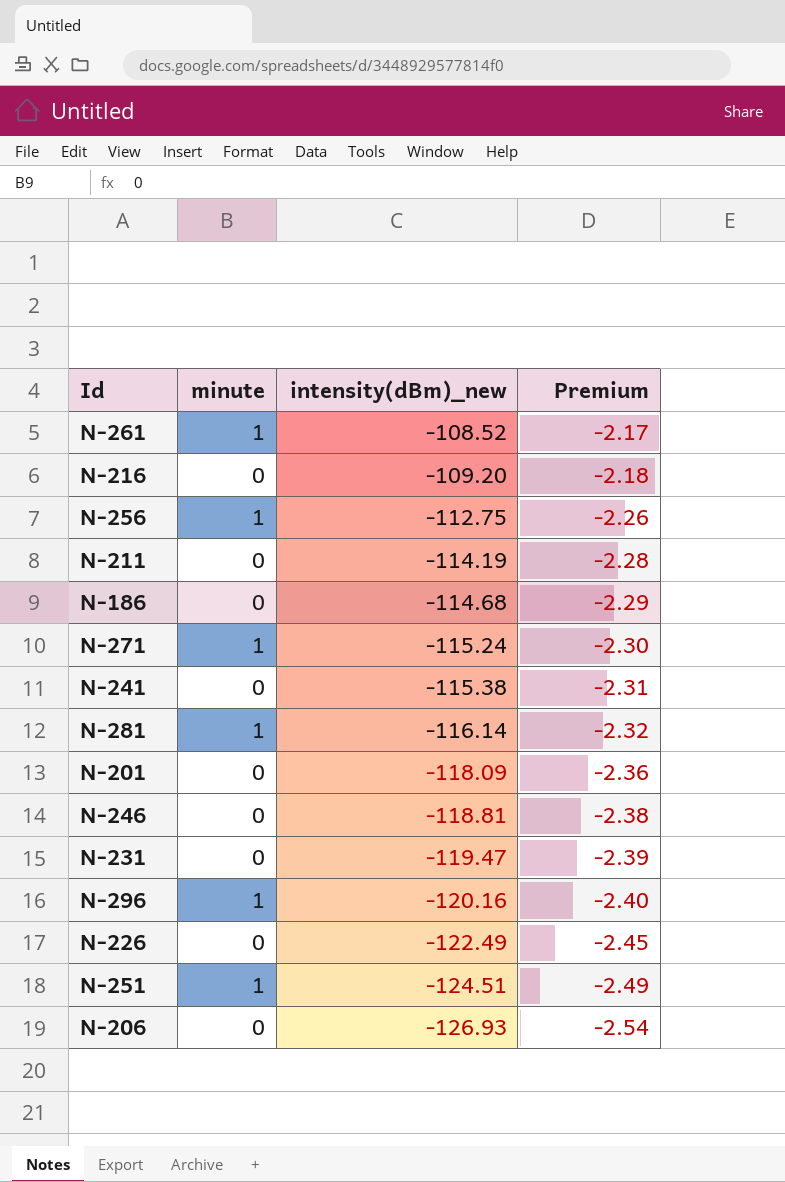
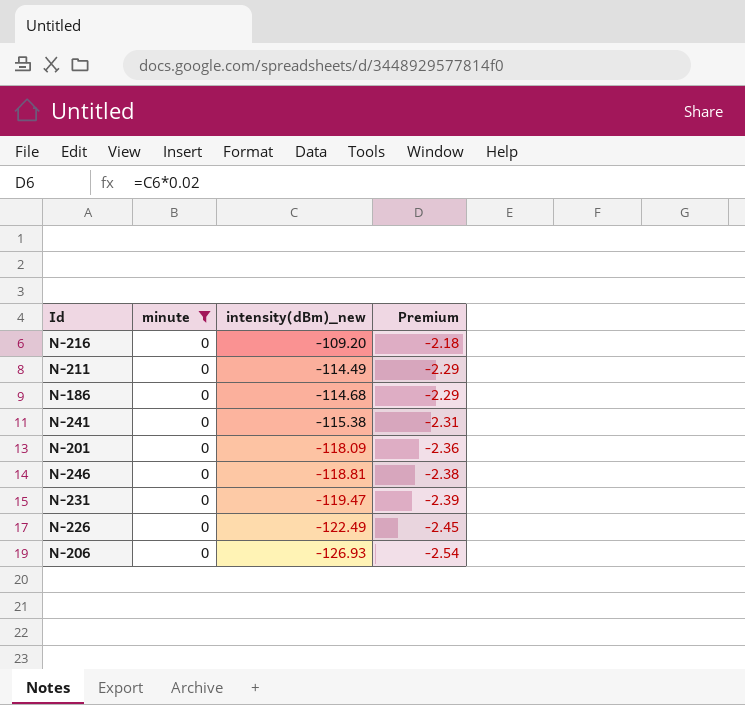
filter: none -> minute = 0
N-211 | intensity(dBm)_new: -114.19 -> -114.49
N-211 | Premium: -2.28 -> -2.29

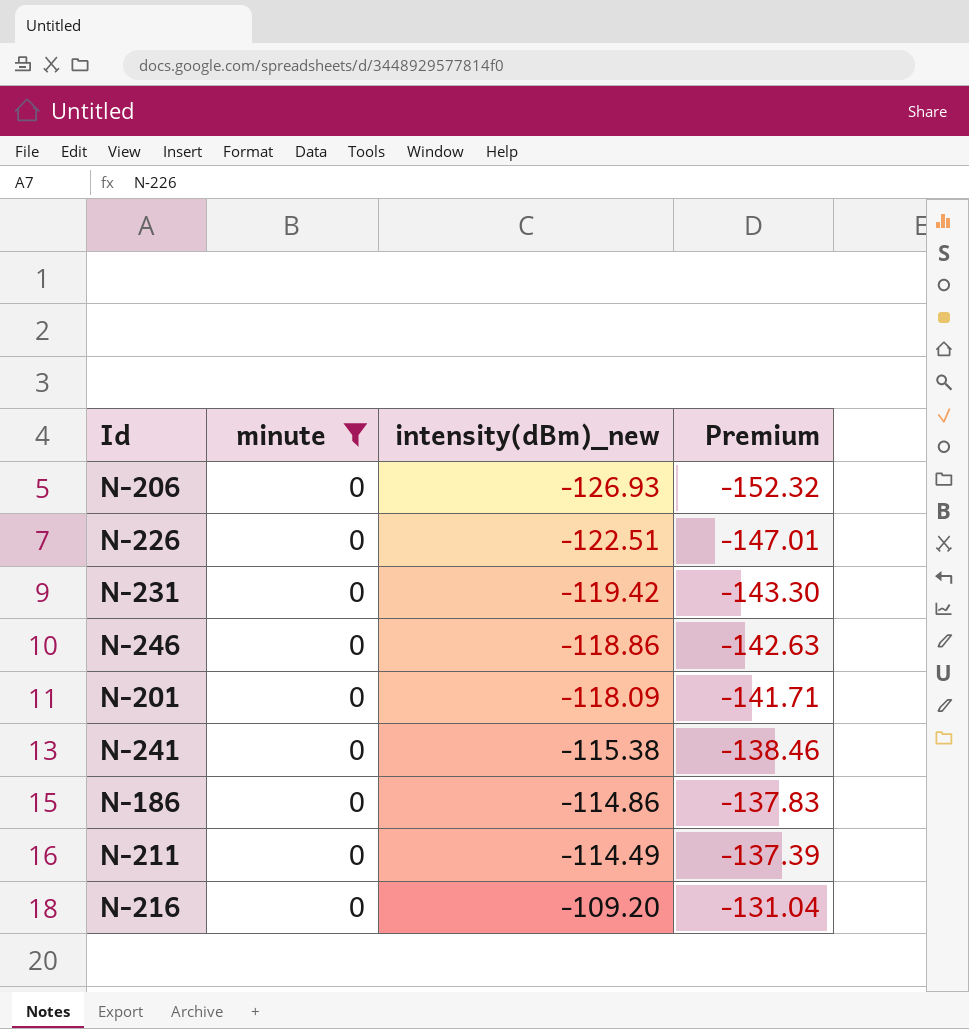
row order: intensity(dBm)_new descending -> intensity(dBm)_new ascending
column Premium | formula: [intensity(dBm)_new] * 0.02 -> [intensity(dBm)_new] * 1.2
N-226 | intensity(dBm)_new: -122.49 -> -122.51
N-231 | intensity(dBm)_new: -119.47 -> -119.42
N-246 | intensity(dBm)_new: -118.81 -> -118.86
N-186 | intensity(dBm)_new: -114.68 -> -114.86

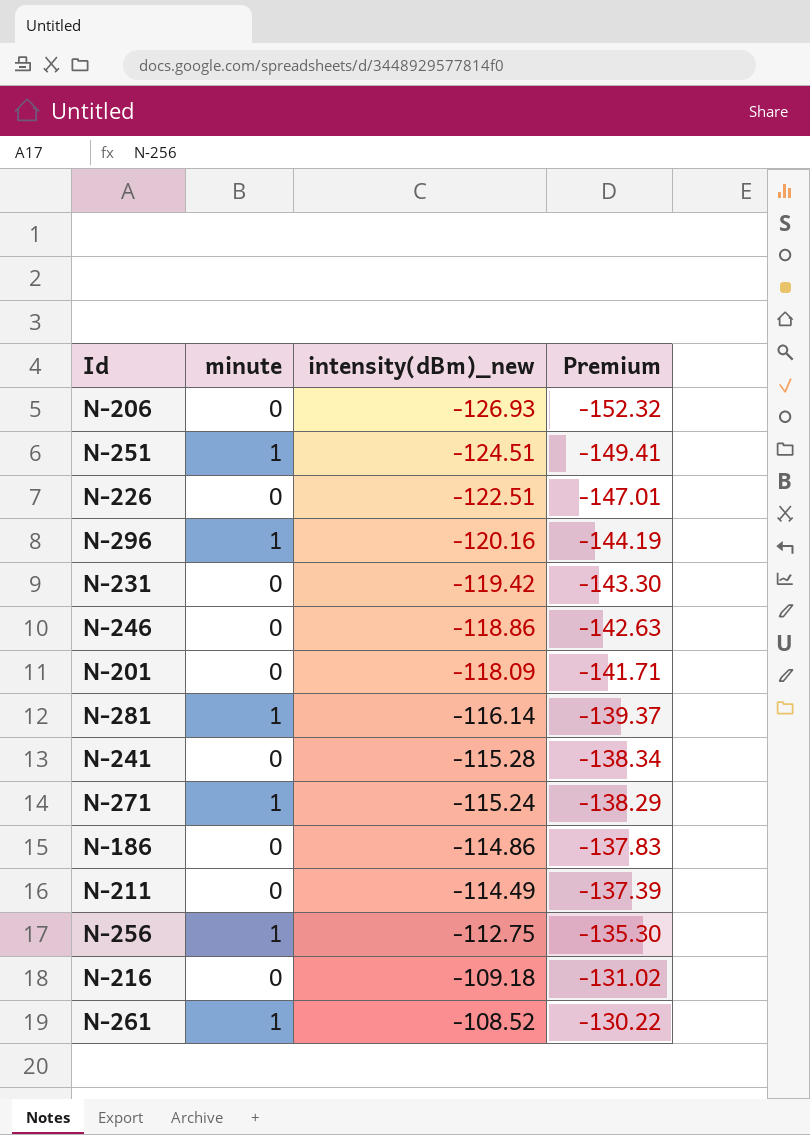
filter: minute = 0 -> none
N-241 | intensity(dBm)_new: -115.38 -> -115.28
N-241 | Premium: -138.46 -> -138.34
N-216 | intensity(dBm)_new: -109.20 -> -109.18
N-216 | Premium: -131.04 -> -131.02

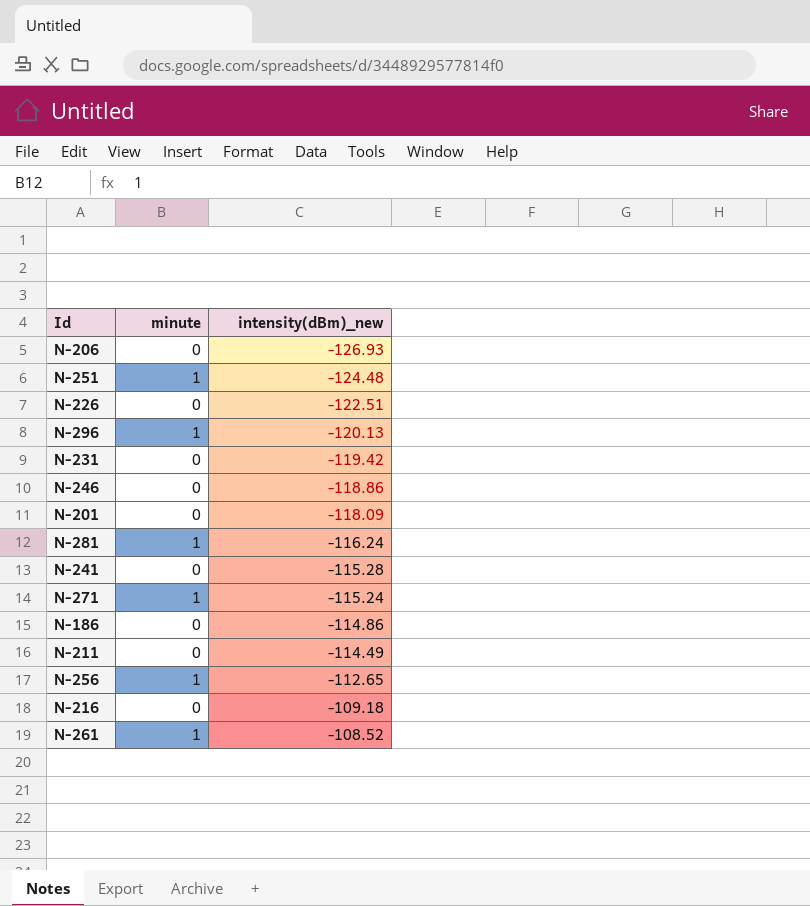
column Premium | formula: [intensity(dBm)_new] * 1.2 -> none
N-251 | intensity(dBm)_new: -124.51 -> -124.48
N-296 | intensity(dBm)_new: -120.16 -> -120.13
N-281 | intensity(dBm)_new: -116.14 -> -116.24
N-256 | intensity(dBm)_new: -112.75 -> -112.65

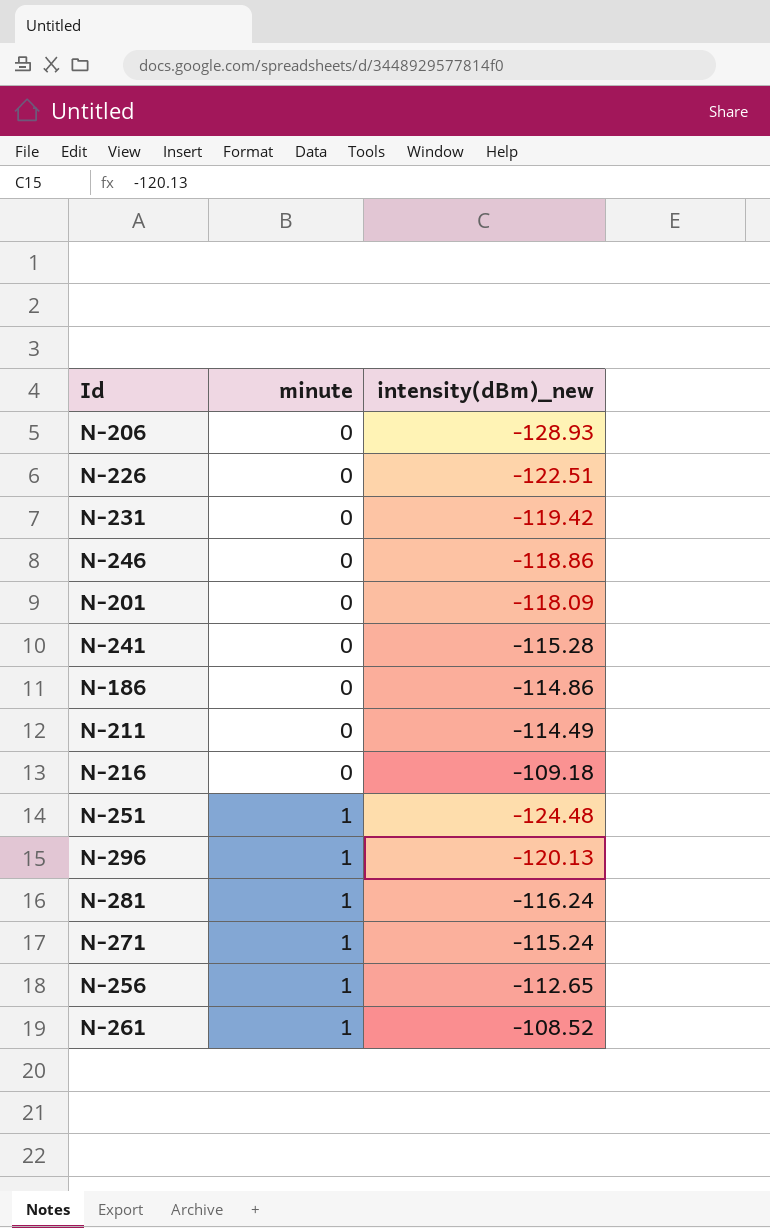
row order: intensity(dBm)_new ascending -> minute ascending
N-206 | intensity(dBm)_new: -126.93 -> -128.93

